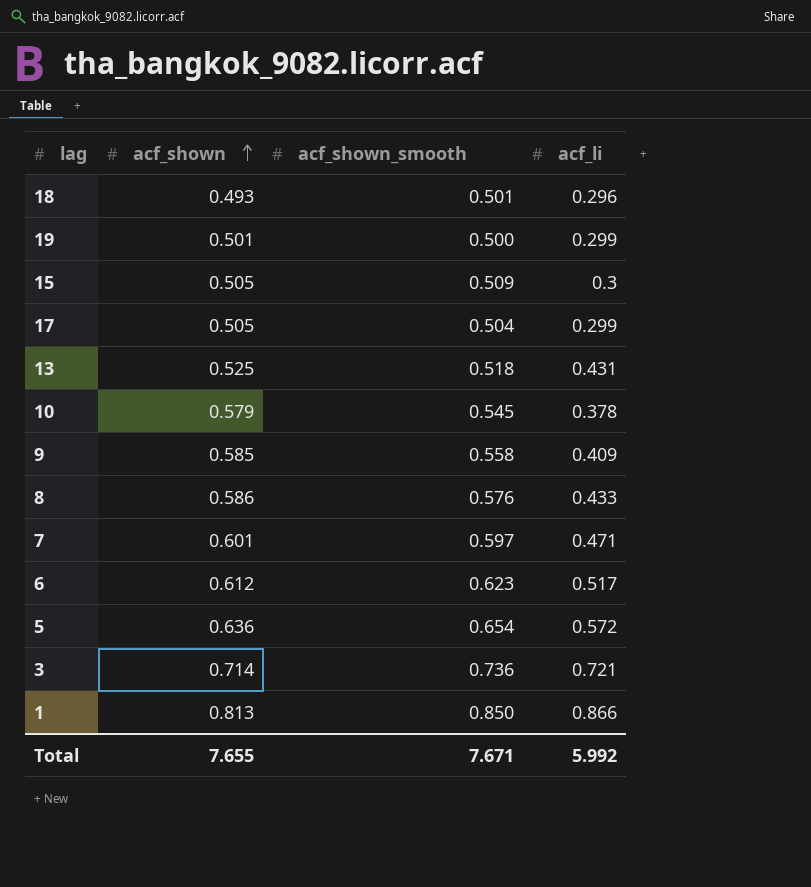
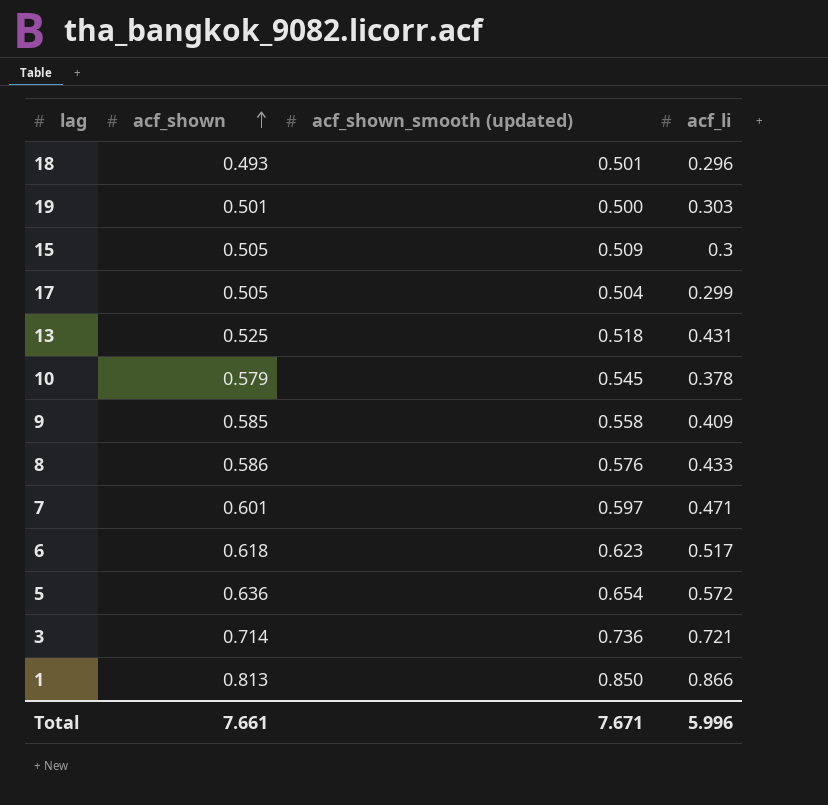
column name: acf_shown_smooth -> acf_shown_smooth (updated)
19 | acf_li: 0.299 -> 0.303
6 | acf_shown: 0.612 -> 0.618
Total | acf_shown: 7.655 -> 7.661
Total | acf_li: 5.992 -> 5.996

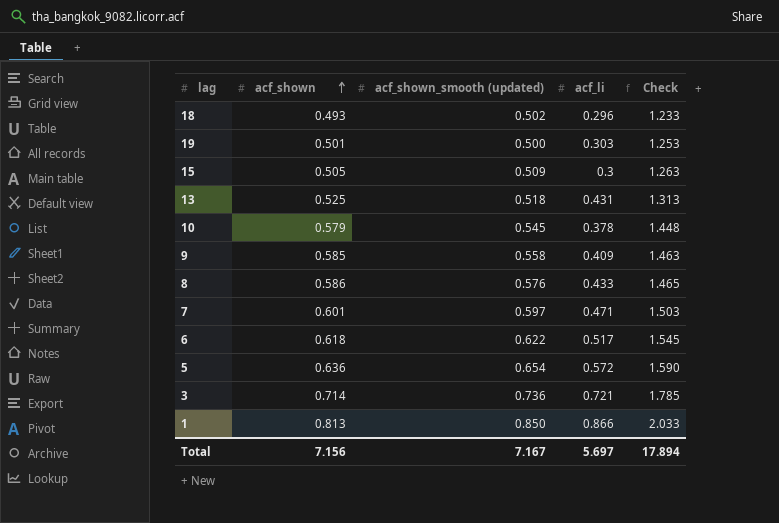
column Check | formula: none -> [acf_shown] * 2.5
row 17: 0.505 | 0.504 | 0.299 -> none
18 | acf_shown_smooth (updated): 0.501 -> 0.502
6 | acf_shown_smooth (updated): 0.623 -> 0.622
Total | acf_shown: 7.661 -> 7.156
Total | acf_shown_smooth (updated): 7.671 -> 7.167
Total | acf_li: 5.996 -> 5.697

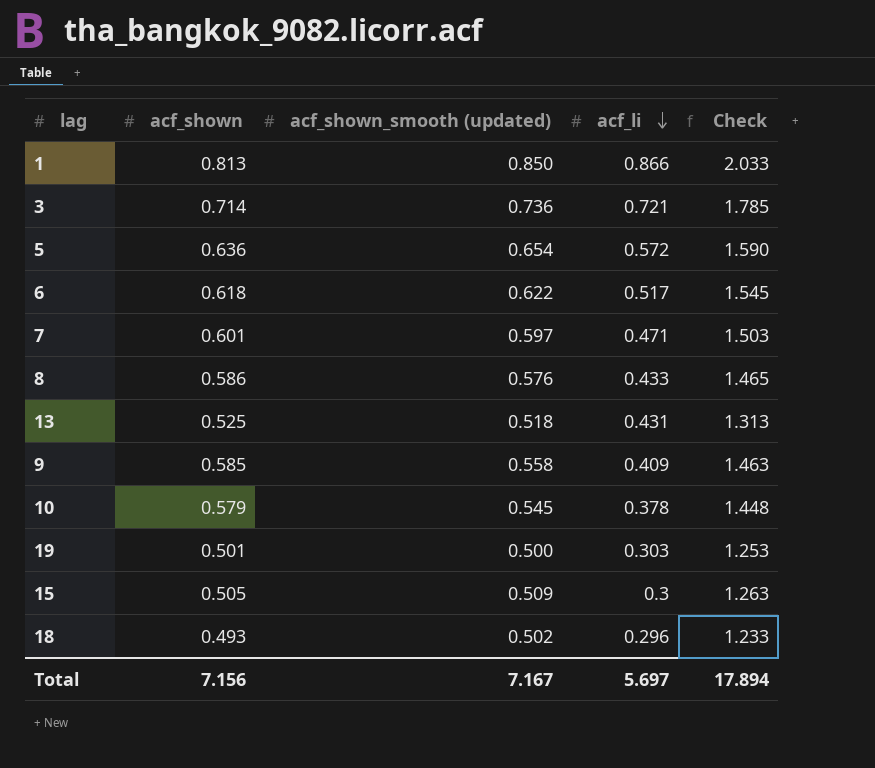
row order: acf_shown ascending -> acf_li descending

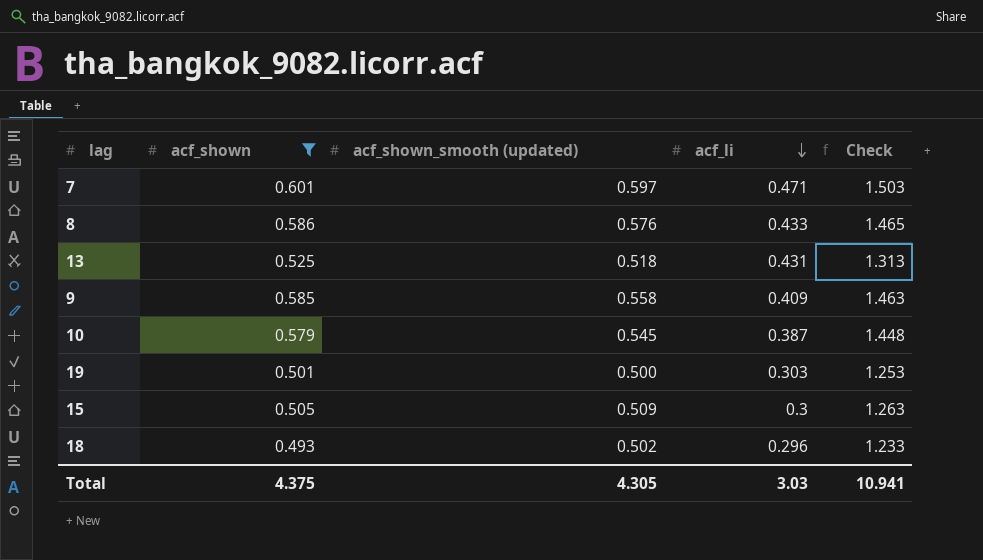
filter: none -> acf_shown <= 0.601
10 | acf_li: 0.378 -> 0.387
Total | acf_shown: 7.156 -> 4.375
Total | acf_shown_smooth (updated): 7.167 -> 4.305
Total | acf_li: 5.697 -> 3.03
Total | Check: 17.894 -> 10.941

